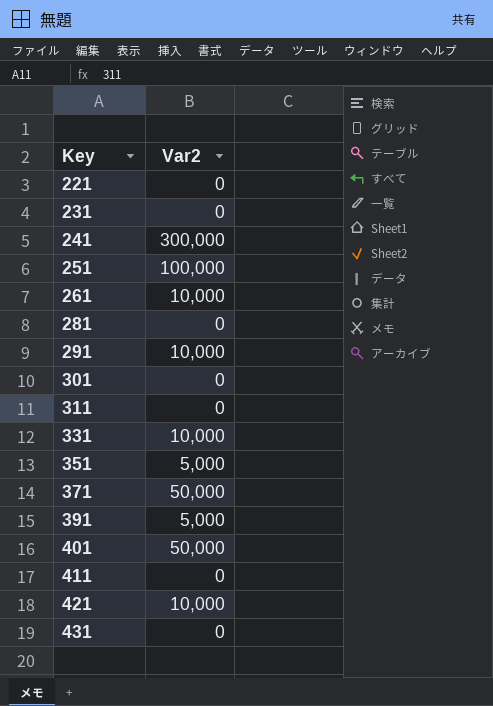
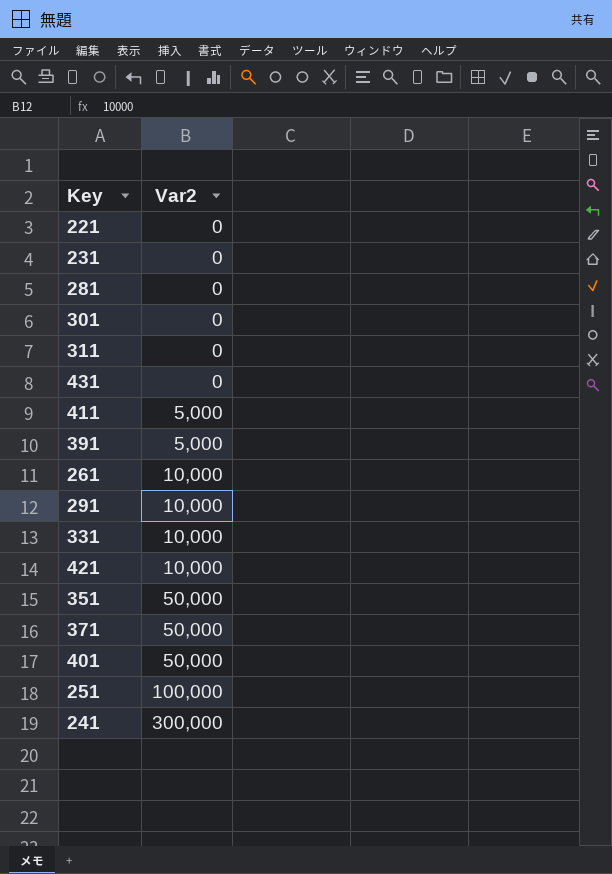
row order: Key ascending -> Var2 ascending
411 | Var2: 0 -> 5,000
351 | Var2: 5,000 -> 50,000

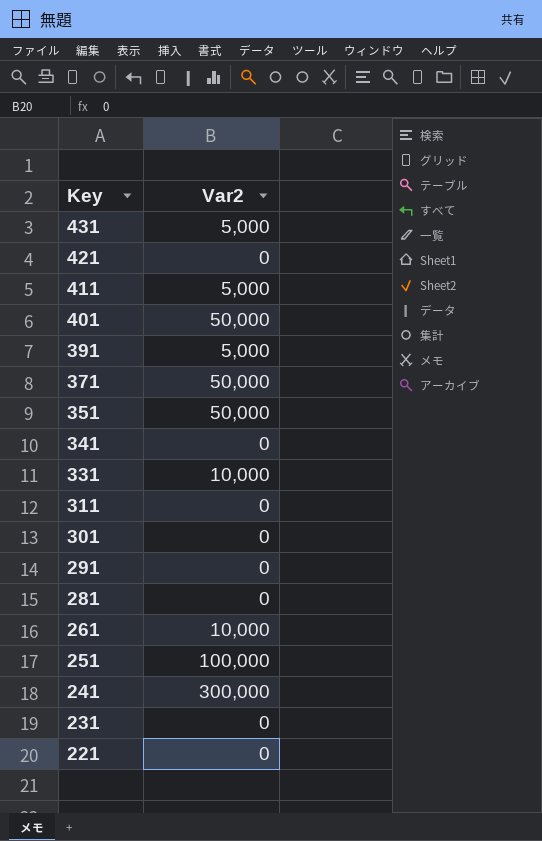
row order: Var2 ascending -> Key descending
431 | Var2: 0 -> 5,000
421 | Var2: 10,000 -> 0
row 341: none -> 0
291 | Var2: 10,000 -> 0

